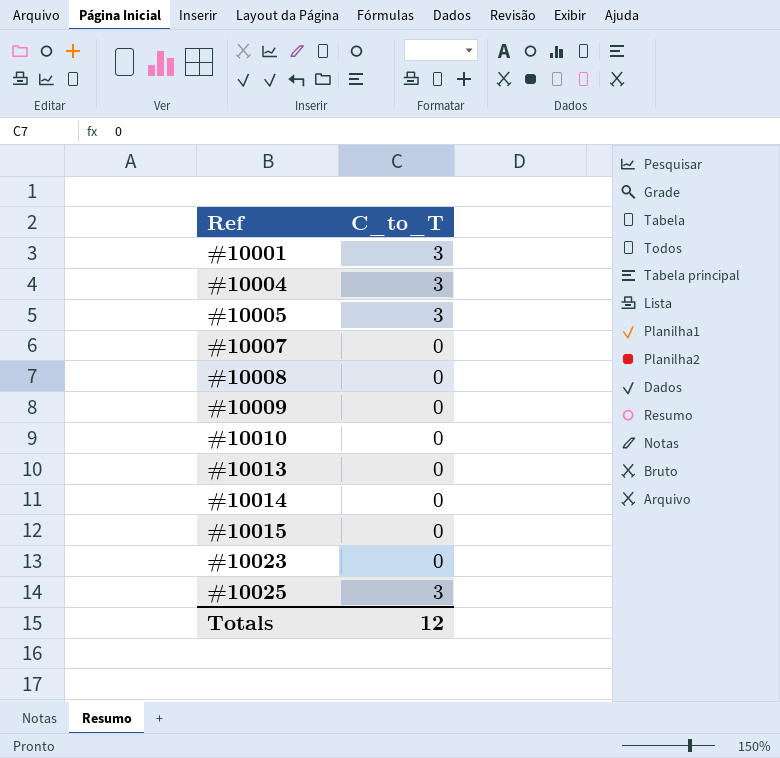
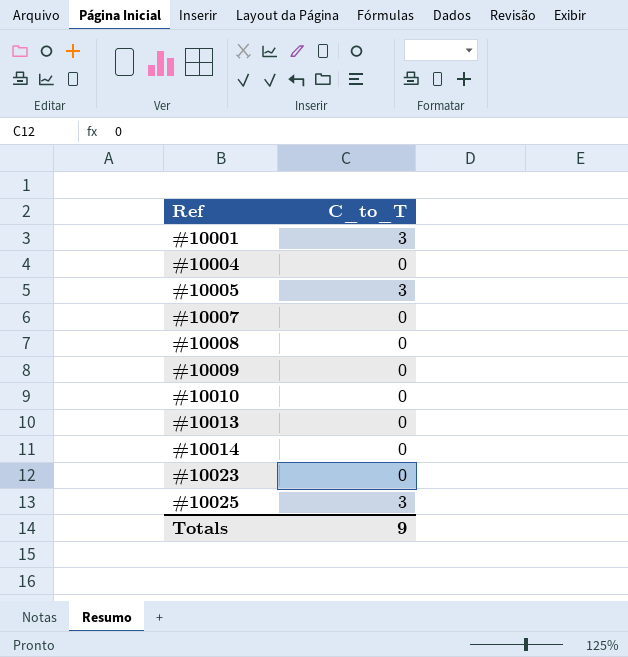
row #10015: 0 -> none
#10004 | C_to_T: 3 -> 0
Totals | C_to_T: 12 -> 9

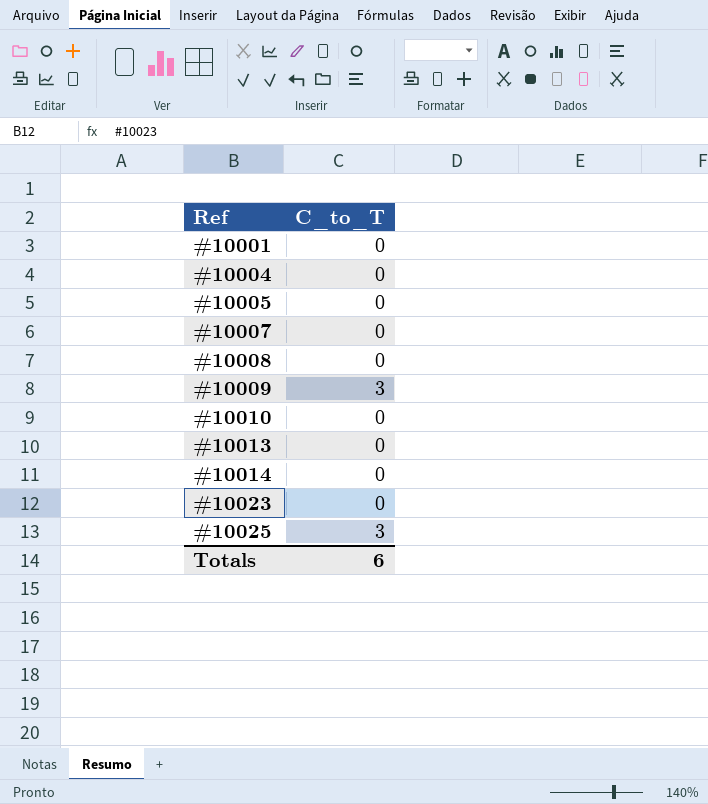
#10001 | C_to_T: 3 -> 0
#10005 | C_to_T: 3 -> 0
#10009 | C_to_T: 0 -> 3
Totals | C_to_T: 9 -> 6

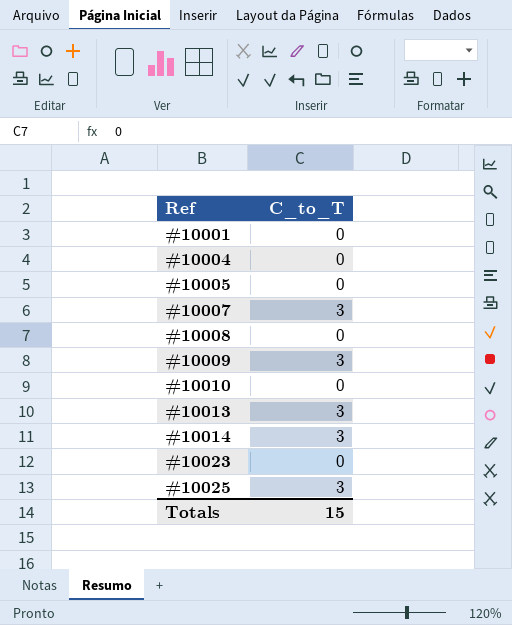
#10007 | C_to_T: 0 -> 3
#10013 | C_to_T: 0 -> 3
#10014 | C_to_T: 0 -> 3
Totals | C_to_T: 6 -> 15

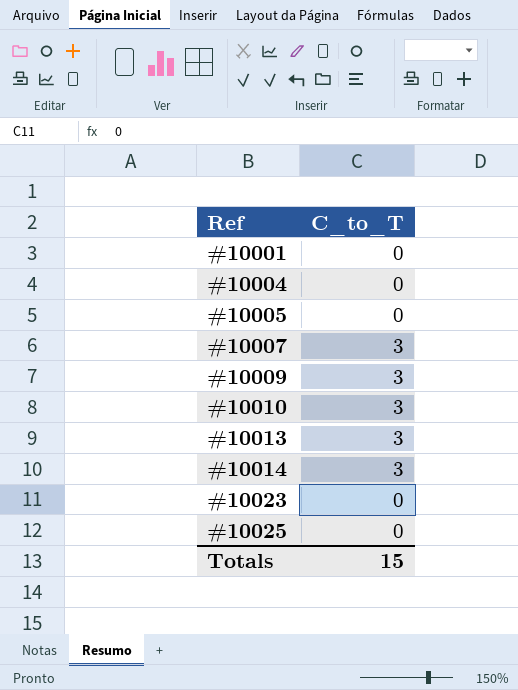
row #10008: 0 -> none
#10010 | C_to_T: 0 -> 3
#10025 | C_to_T: 3 -> 0

